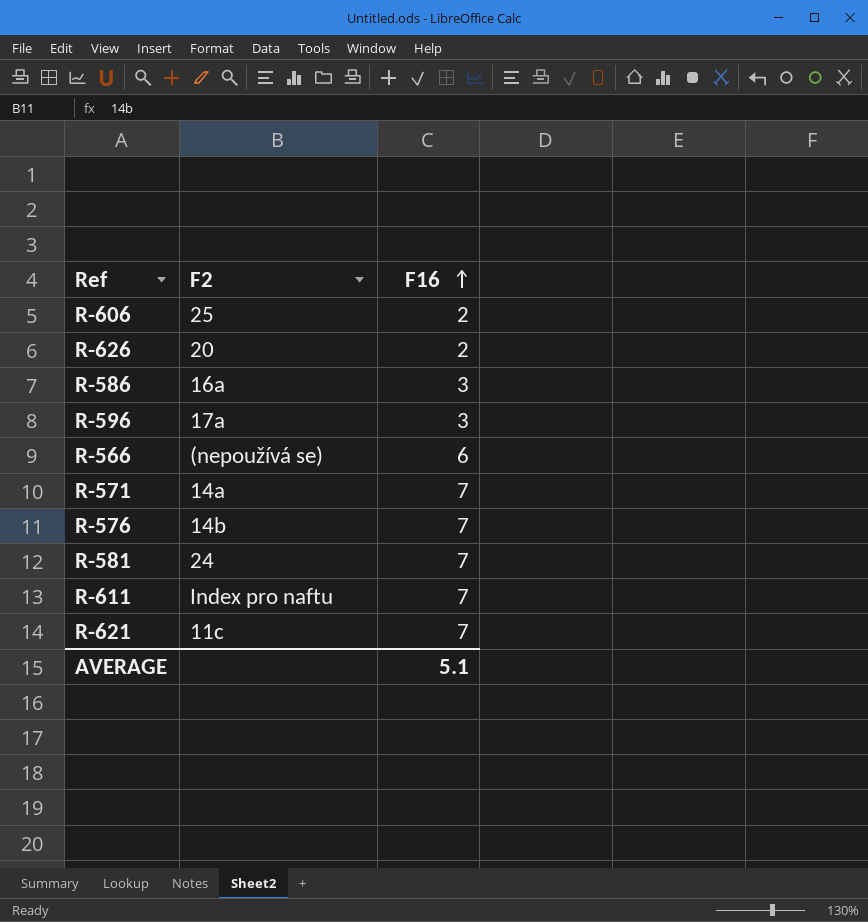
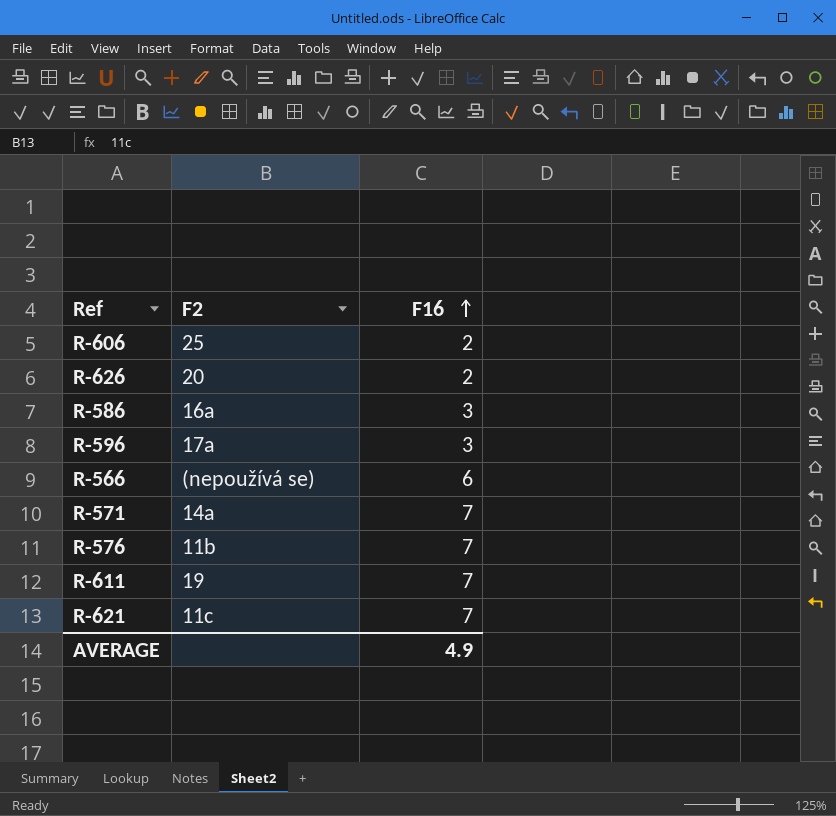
row R-581: 24 | 7 -> none
R-576 | F2: 14b -> 11b
R-611 | F2: Index pro naftu -> 19
AVERAGE | F16: 5.1 -> 4.9

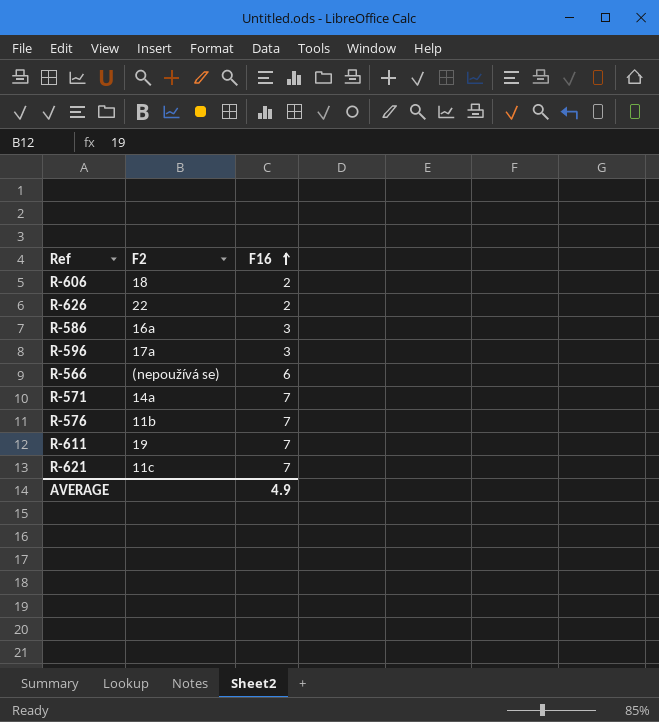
R-606 | F2: 25 -> 18
R-626 | F2: 20 -> 22

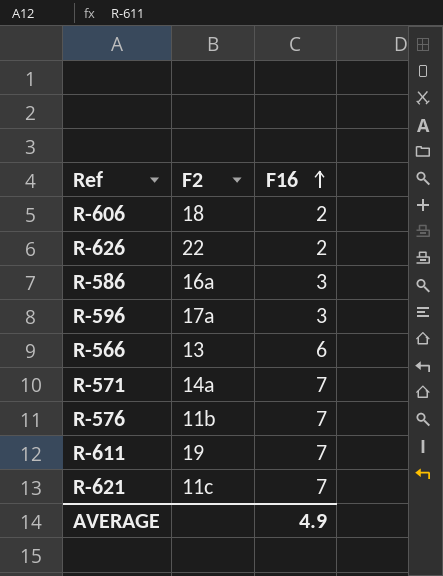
R-566 | F2: (nepoužívá se) -> 13

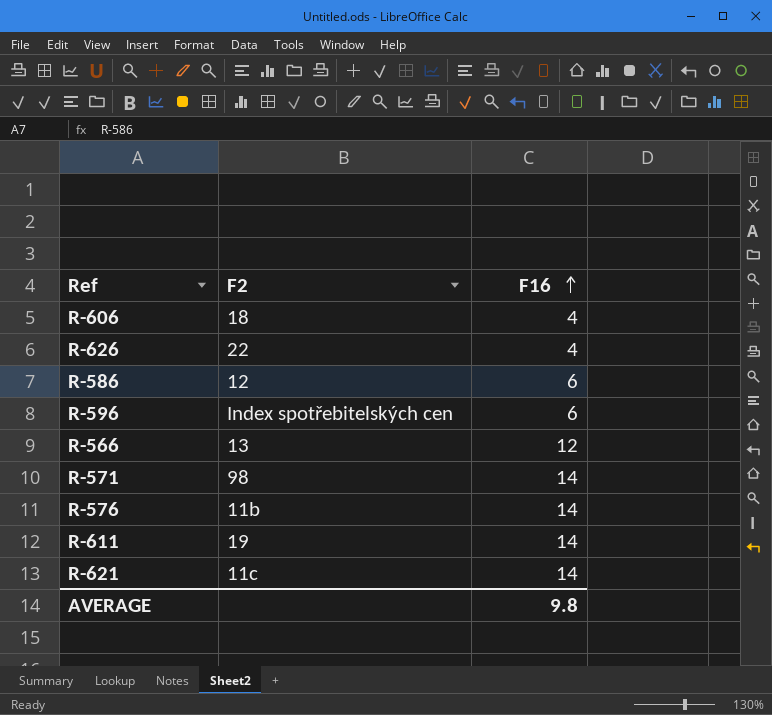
R-606 | F16: 2 -> 4
R-626 | F16: 2 -> 4
R-586 | F2: 16a -> 12
R-586 | F16: 3 -> 6
R-596 | F2: 17a -> Index spotřebitelských cen
R-596 | F16: 3 -> 6
R-566 | F16: 6 -> 12
R-571 | F2: 14a -> 98
R-571 | F16: 7 -> 14
R-576 | F16: 7 -> 14
R-611 | F16: 7 -> 14
R-621 | F16: 7 -> 14
AVERAGE | F16: 4.9 -> 9.8

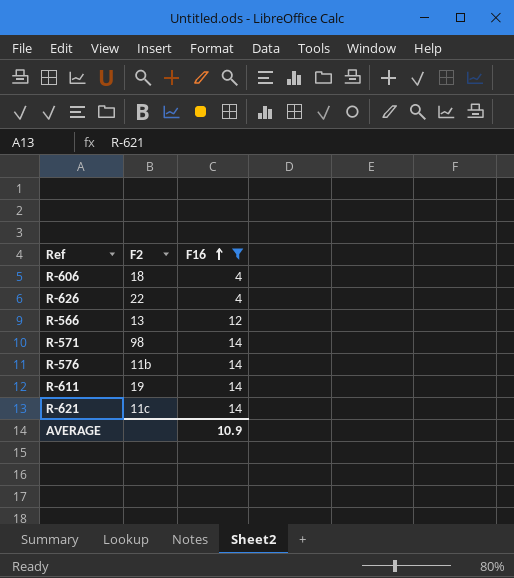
filter: none -> F16 != 6
AVERAGE | F16: 9.8 -> 10.9

